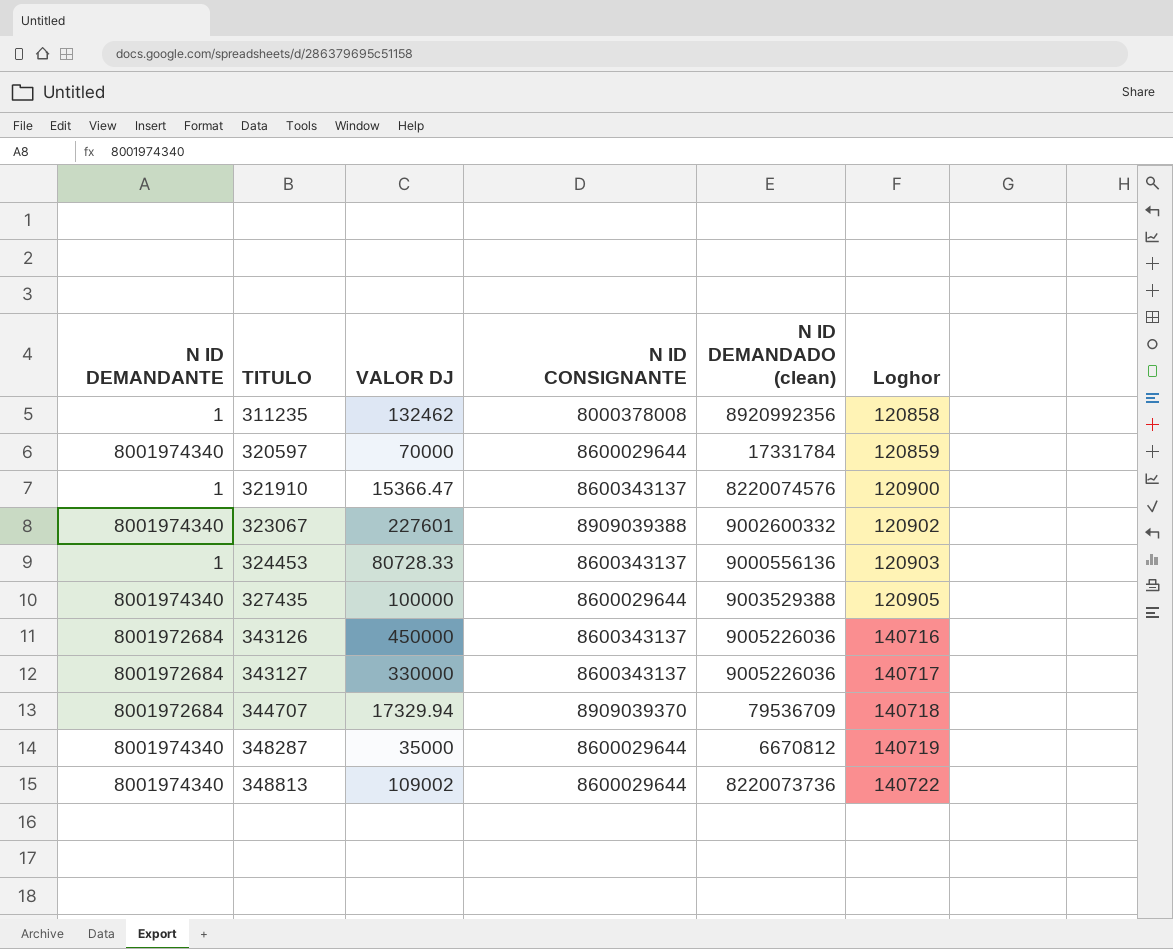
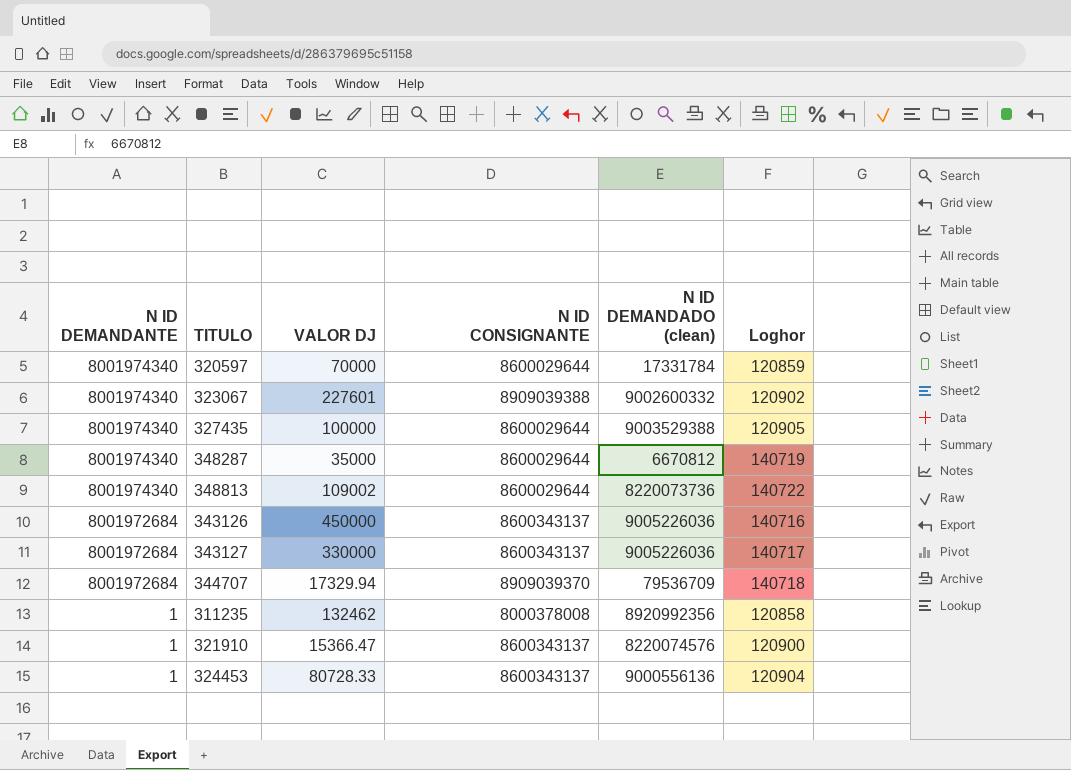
row order: TITULO ascending -> N ID DEMANDANTE descending
324453 | Loghor: 120903 -> 120904

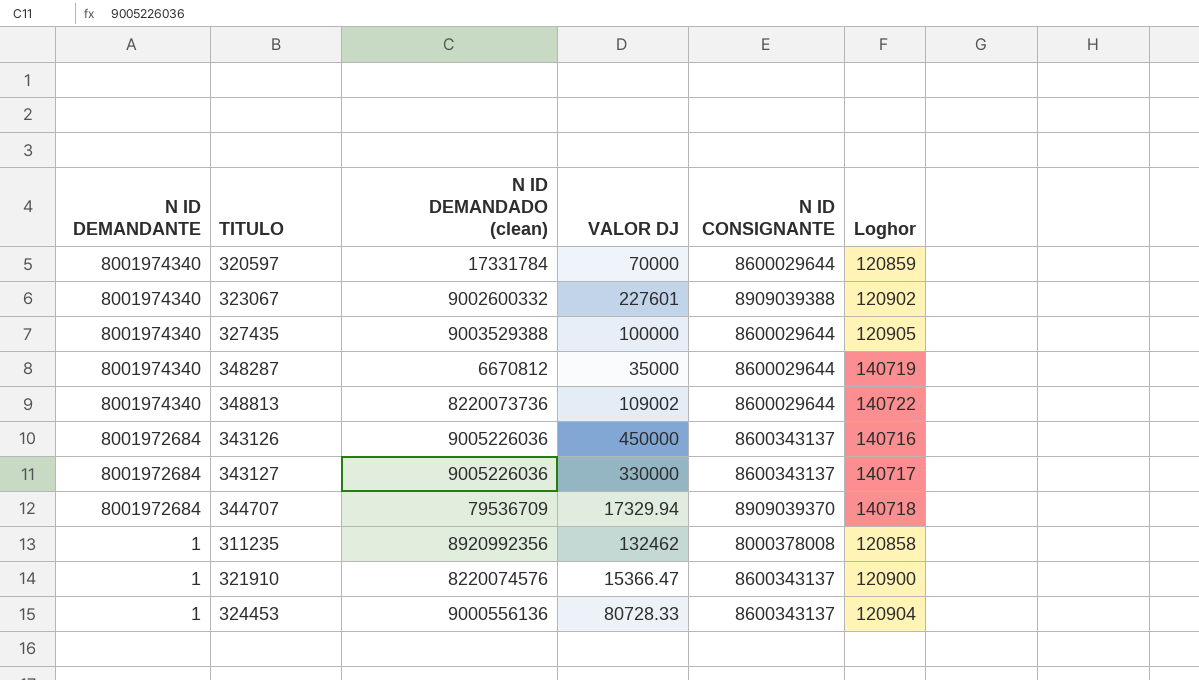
column N ID DEMANDADO (clean) | position: 5 -> 3

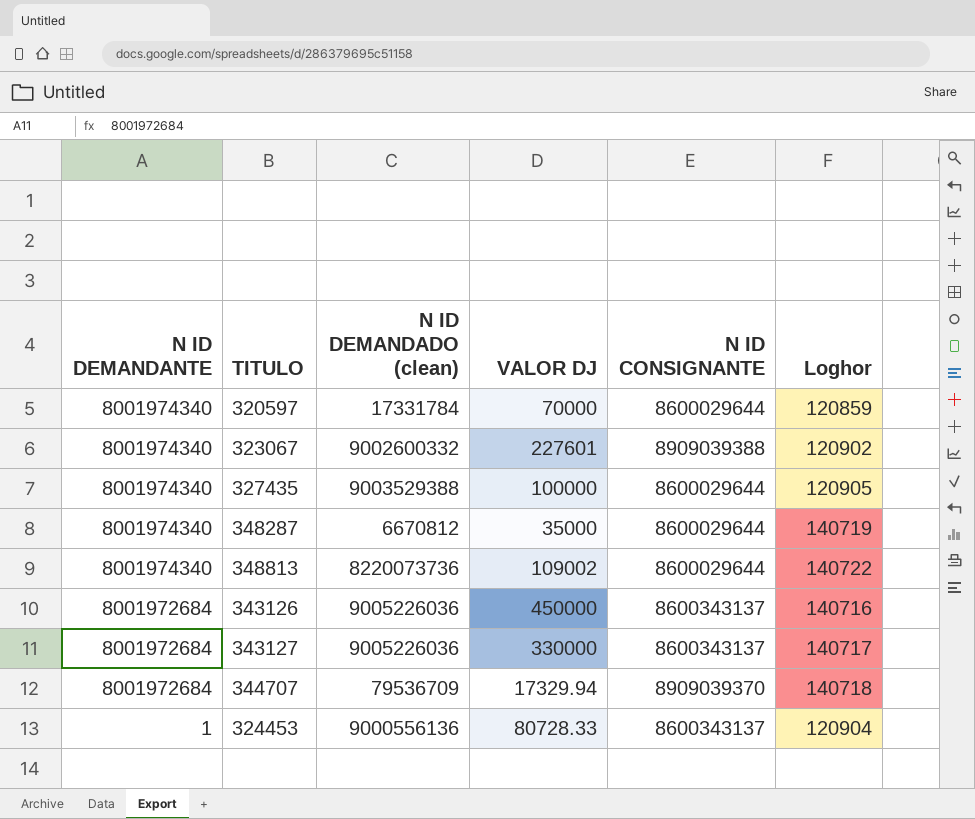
row 311235: 1 | 8920992356 | 132462 | 8000378008 | 120858 -> none
row 321910: 1 | 8220074576 | 15366.47 | 8600343137 | 120900 -> none

